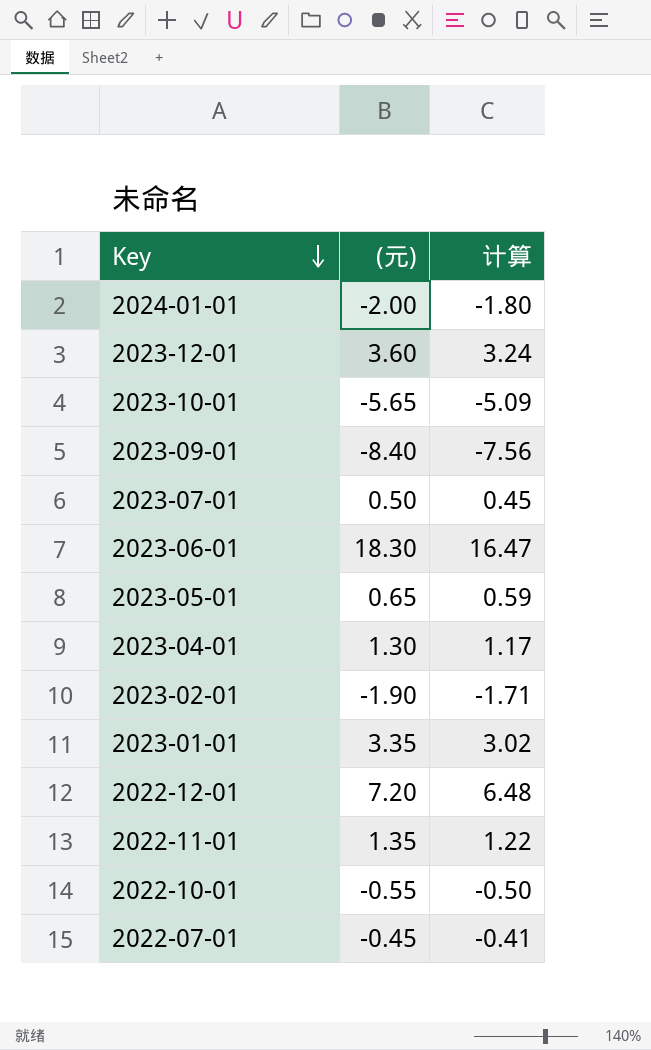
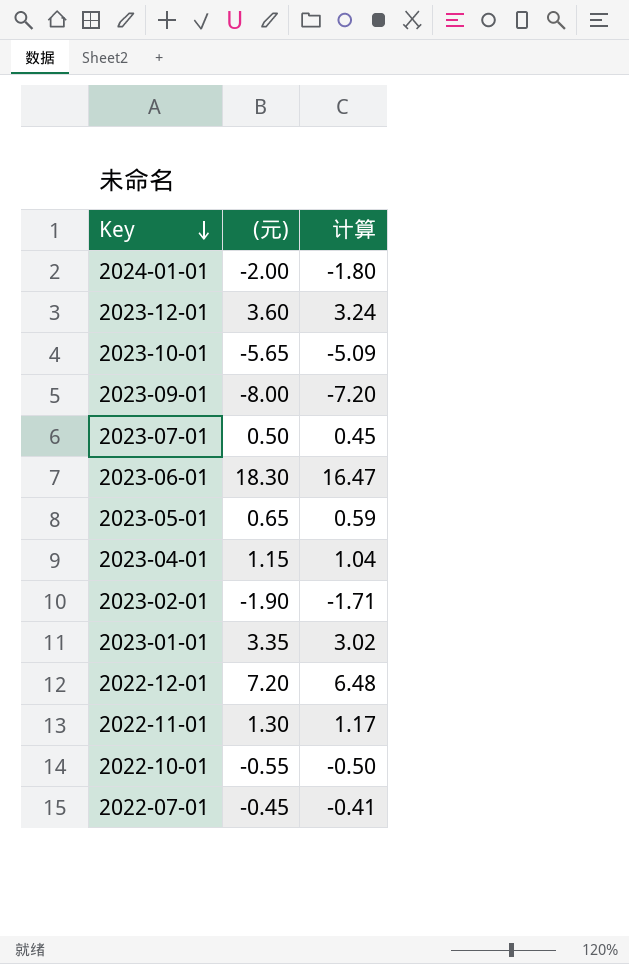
2023-09-01 | (元): -8.40 -> -8.00
2023-09-01 | 计算: -7.56 -> -7.20
2023-04-01 | (元): 1.30 -> 1.15
2023-04-01 | 计算: 1.17 -> 1.04
2022-11-01 | (元): 1.35 -> 1.30
2022-11-01 | 计算: 1.22 -> 1.17

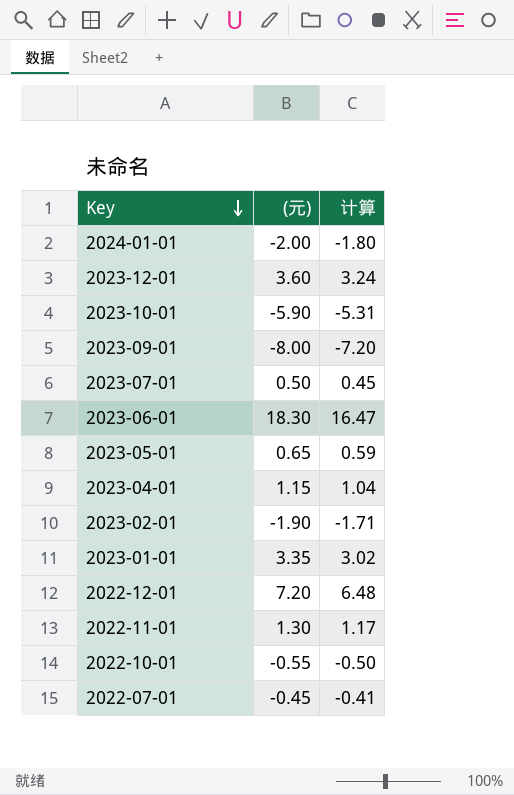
2023-10-01 | (元): -5.65 -> -5.90
2023-10-01 | 计算: -5.09 -> -5.31

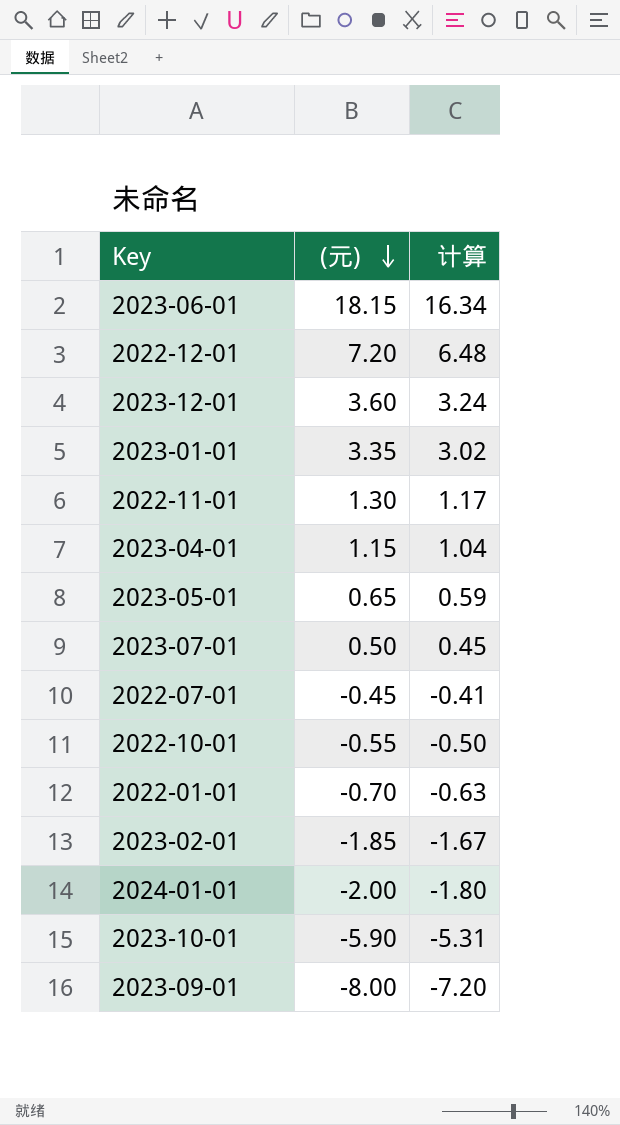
row order: Key descending -> (元) descending
2023-06-01 | (元): 18.30 -> 18.15
2023-06-01 | 计算: 16.47 -> 16.34
row 2022-01-01: none -> -0.70 | -0.63
2023-02-01 | (元): -1.90 -> -1.85
2023-02-01 | 计算: -1.71 -> -1.67

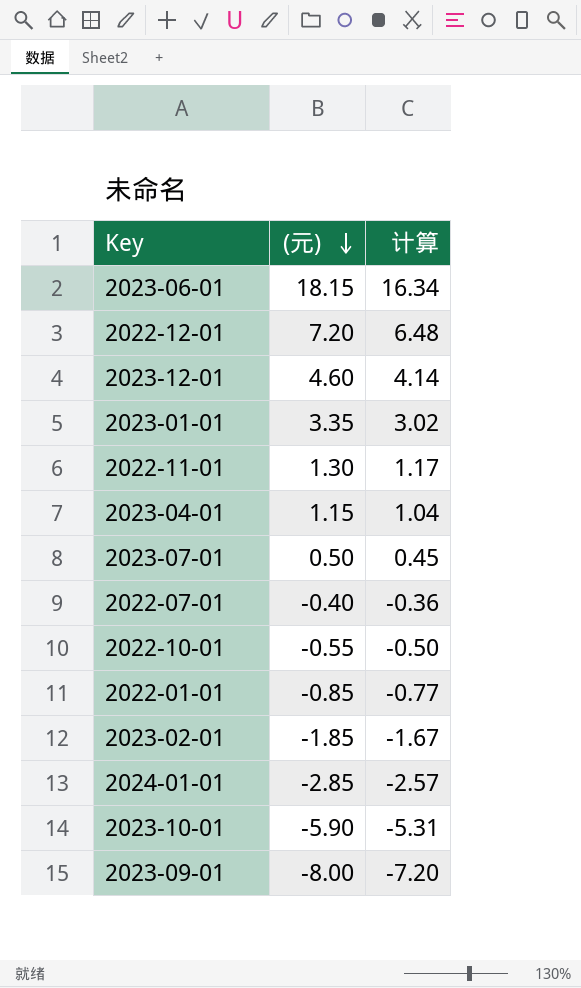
row 2023-05-01: 0.65 | 0.59 -> none
2023-12-01 | (元): 3.60 -> 4.60
2023-12-01 | 计算: 3.24 -> 4.14
2022-07-01 | (元): -0.45 -> -0.40
2022-07-01 | 计算: -0.41 -> -0.36
2022-01-01 | (元): -0.70 -> -0.85
2022-01-01 | 计算: -0.63 -> -0.77
2024-01-01 | (元): -2.00 -> -2.85
2024-01-01 | 计算: -1.80 -> -2.57

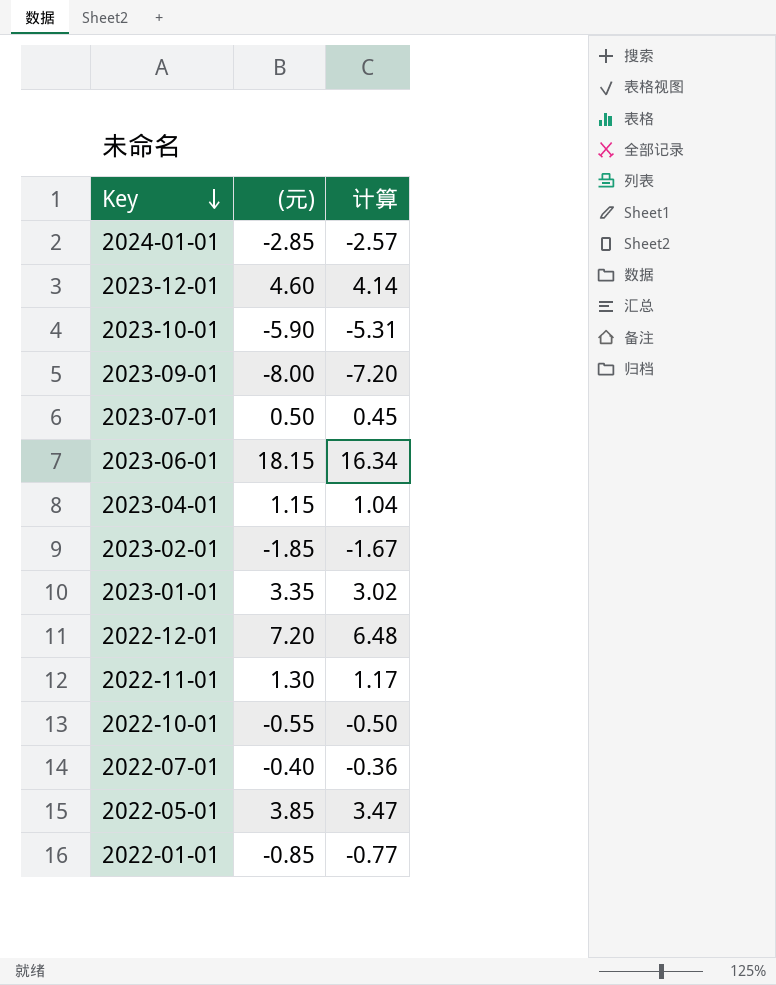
row order: (元) descending -> Key descending
row 2022-05-01: none -> 3.85 | 3.47

